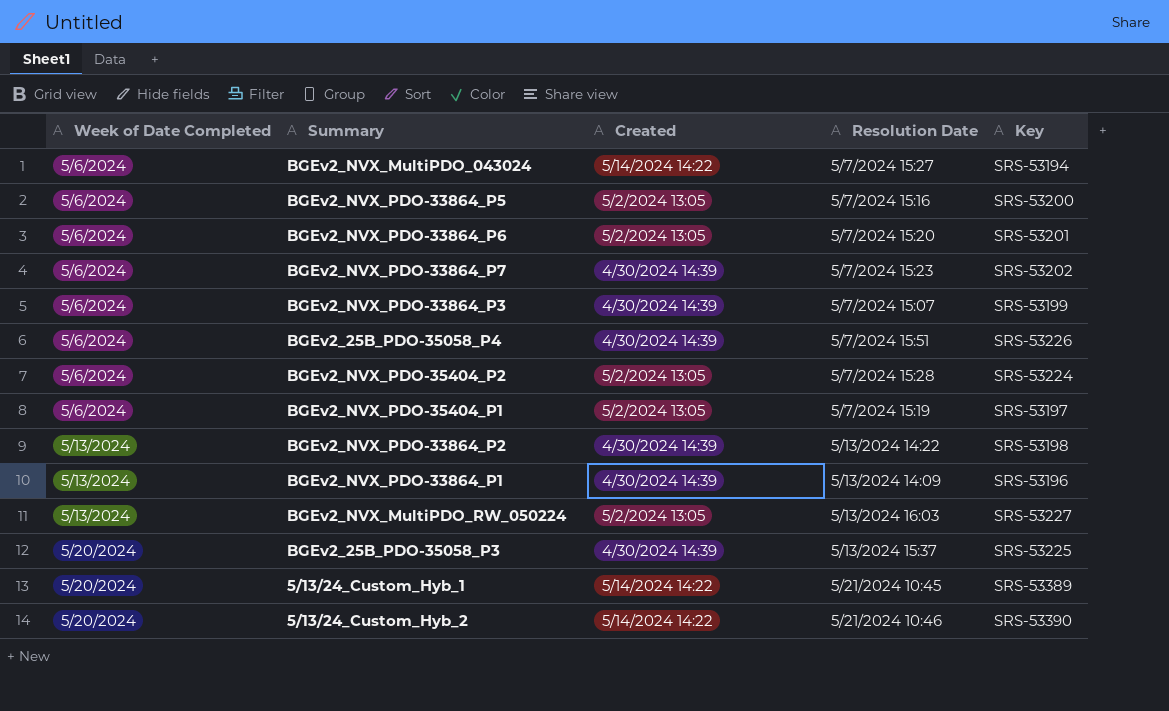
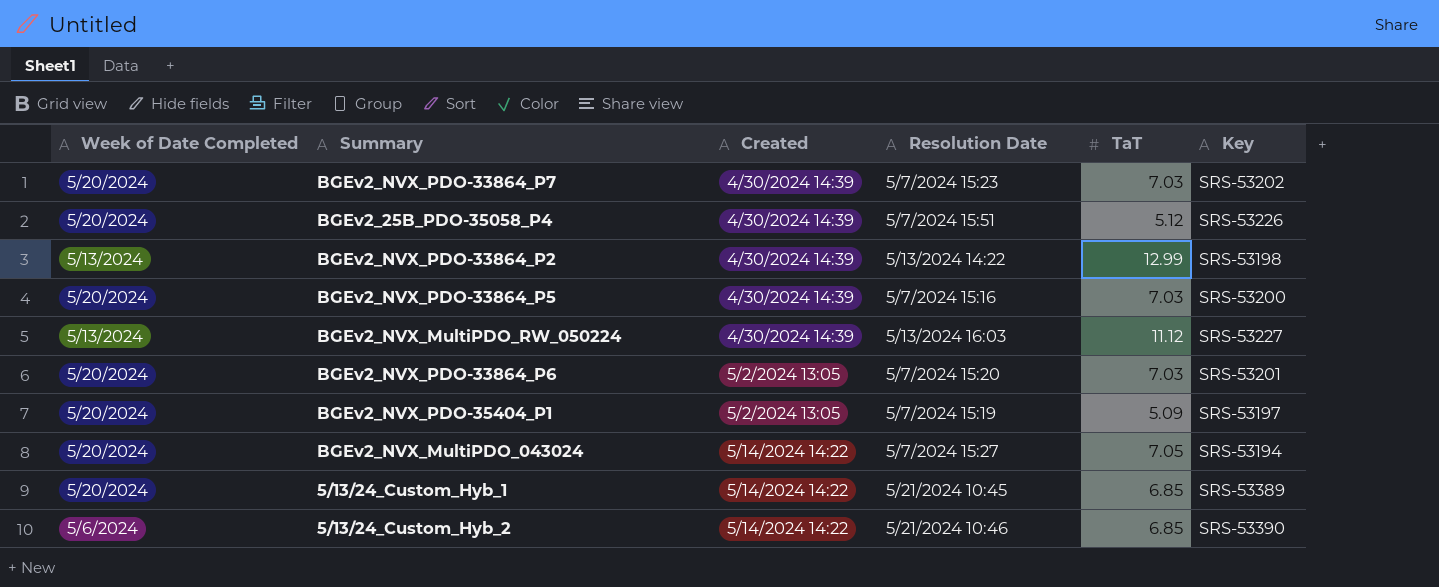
row order: Week of Date Completed ascending -> Created ascending
column TaT | position: none -> 5
row BGEv2_NVX_PDO-33864_P3: 5/6/2024 | 4/30/2024 14:39 | 5/7/2024 15:07 | SRS-53199 -> none
row BGEv2_NVX_PDO-35404_P2: 5/6/2024 | 5/2/2024 13:05 | 5/7/2024 15:28 | SRS-53224 -> none
row BGEv2_NVX_PDO-33864_P1: 5/13/2024 | 4/30/2024 14:39 | 5/13/2024 14:09 | SRS-53196 -> none
row BGEv2_25B_PDO-35058_P3: 5/20/2024 | 4/30/2024 14:39 | 5/13/2024 15:37 | SRS-53225 -> none
BGEv2_NVX_PDO-33864_P7 | Week of Date Completed: 5/6/2024 -> 5/20/2024
BGEv2_25B_PDO-35058_P4 | Week of Date Completed: 5/6/2024 -> 5/20/2024
BGEv2_NVX_PDO-33864_P5 | Week of Date Completed: 5/6/2024 -> 5/20/2024
BGEv2_NVX_PDO-33864_P5 | Created: 5/2/2024 13:05 -> 4/30/2024 14:39
BGEv2_NVX_MultiPDO_RW_050224 | Created: 5/2/2024 13:05 -> 4/30/2024 14:39
BGEv2_NVX_PDO-33864_P6 | Week of Date Completed: 5/6/2024 -> 5/20/2024
BGEv2_NVX_PDO-35404_P1 | Week of Date Completed: 5/6/2024 -> 5/20/2024
BGEv2_NVX_MultiPDO_043024 | Week of Date Completed: 5/6/2024 -> 5/20/2024
5/13/24_Custom_Hyb_2 | Week of Date Completed: 5/20/2024 -> 5/6/2024

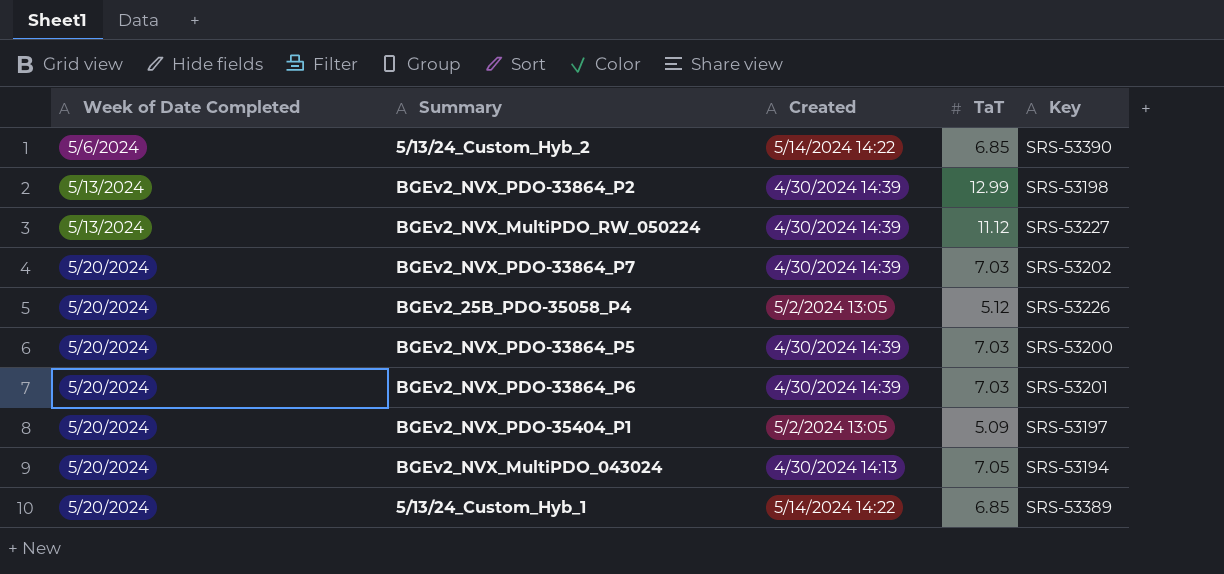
row order: Created ascending -> Week of Date Completed ascending
column Resolution Date | position: 4 -> none
BGEv2_25B_PDO-35058_P4 | Created: 4/30/2024 14:39 -> 5/2/2024 13:05
BGEv2_NVX_PDO-33864_P6 | Created: 5/2/2024 13:05 -> 4/30/2024 14:39
BGEv2_NVX_MultiPDO_043024 | Created: 5/14/2024 14:22 -> 4/30/2024 14:13

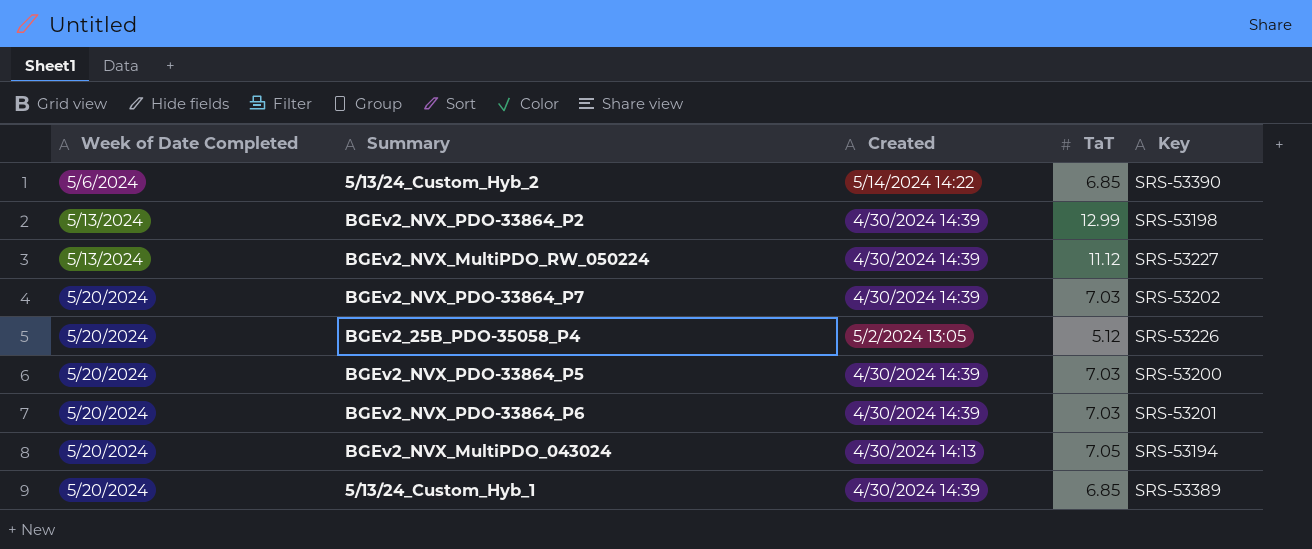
row BGEv2_NVX_PDO-35404_P1: 5/20/2024 | 5/2/2024 13:05 | 5.09 | SRS-53197 -> none
5/13/24_Custom_Hyb_1 | Created: 5/14/2024 14:22 -> 4/30/2024 14:39

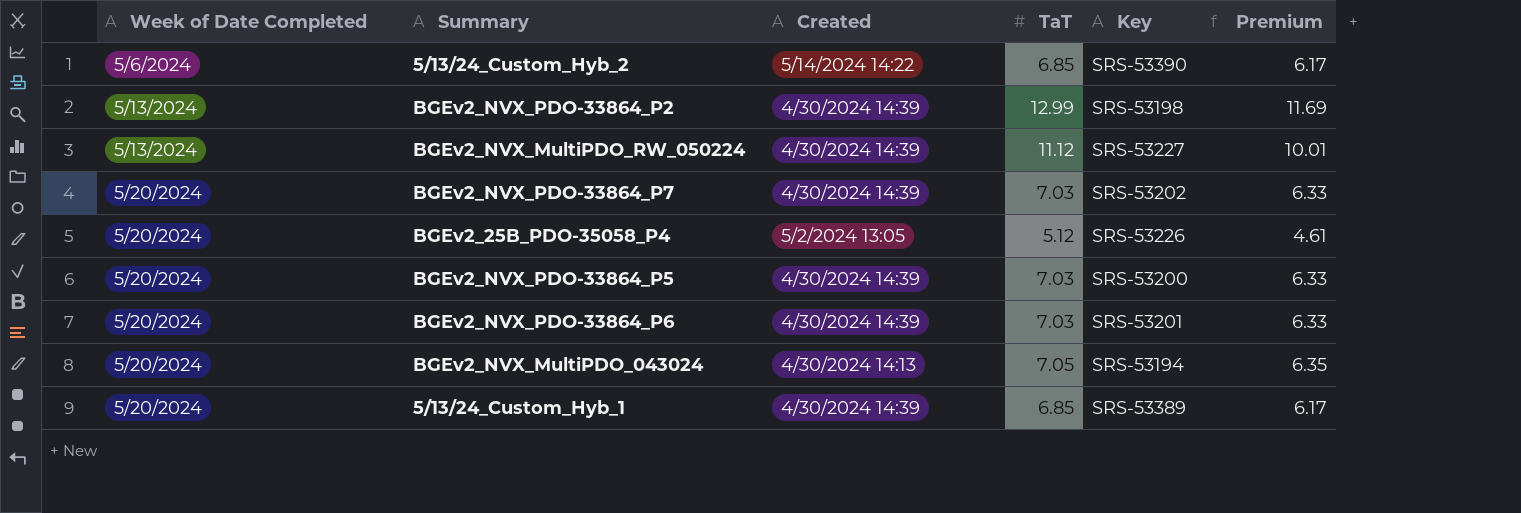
column Premium | formula: none -> [TaT] * 0.9

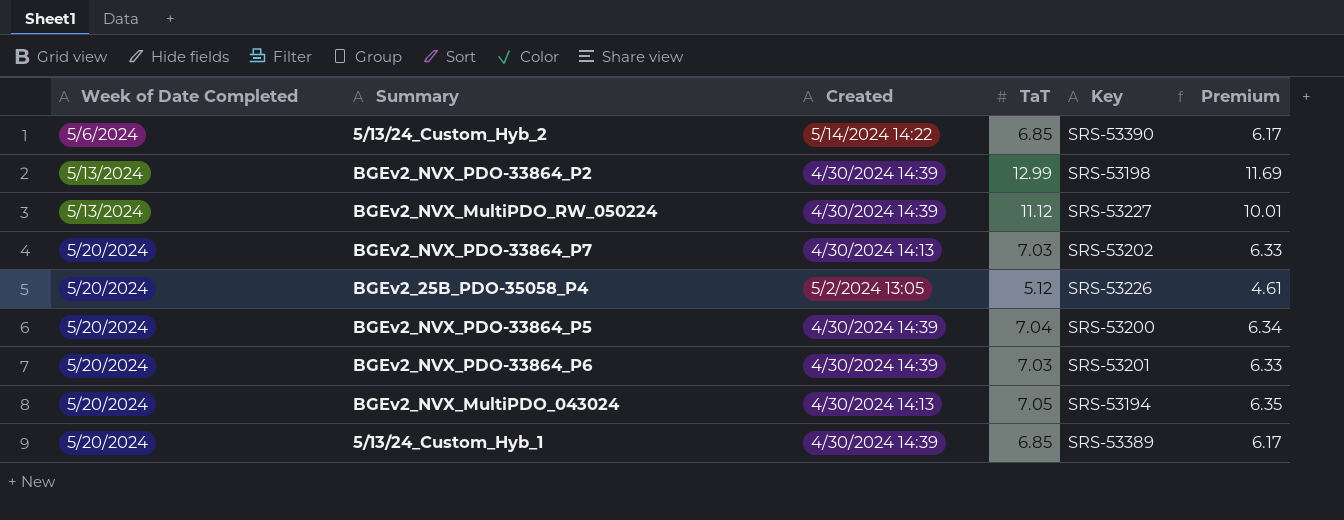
BGEv2_NVX_PDO-33864_P7 | Created: 4/30/2024 14:39 -> 4/30/2024 14:13
BGEv2_NVX_PDO-33864_P5 | TaT: 7.03 -> 7.04
BGEv2_NVX_PDO-33864_P5 | Premium: 6.33 -> 6.34

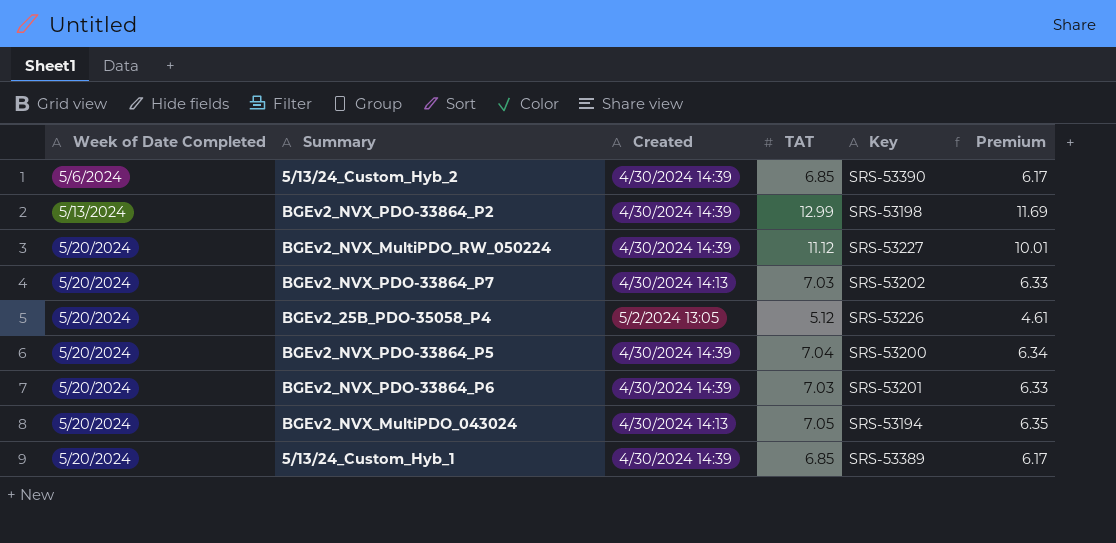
column name: TaT -> TAT
5/13/24_Custom_Hyb_2 | Created: 5/14/2024 14:22 -> 4/30/2024 14:39
BGEv2_NVX_MultiPDO_RW_050224 | Week of Date Completed: 5/13/2024 -> 5/20/2024

